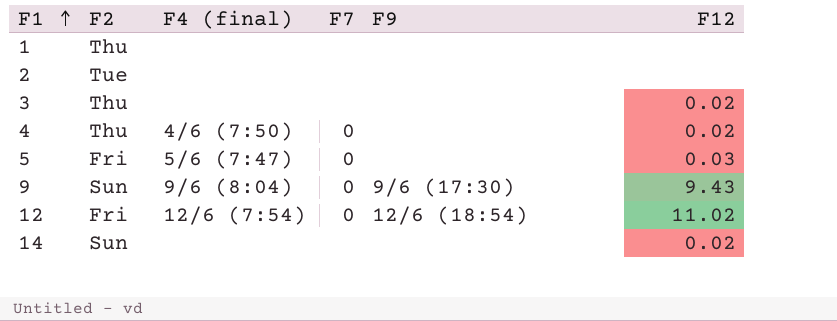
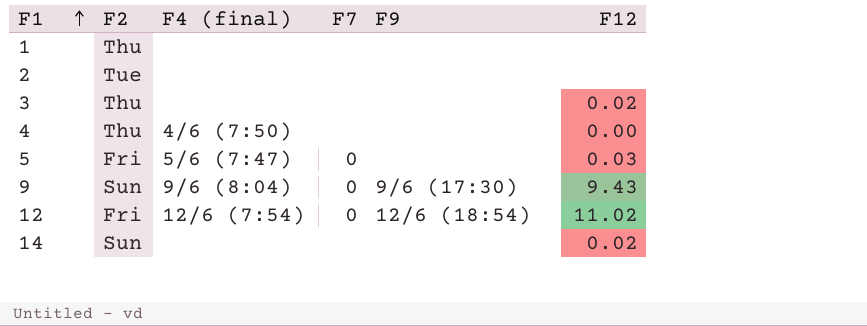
4 | F7: 0 -> none
4 | F12: 0.02 -> 0.00

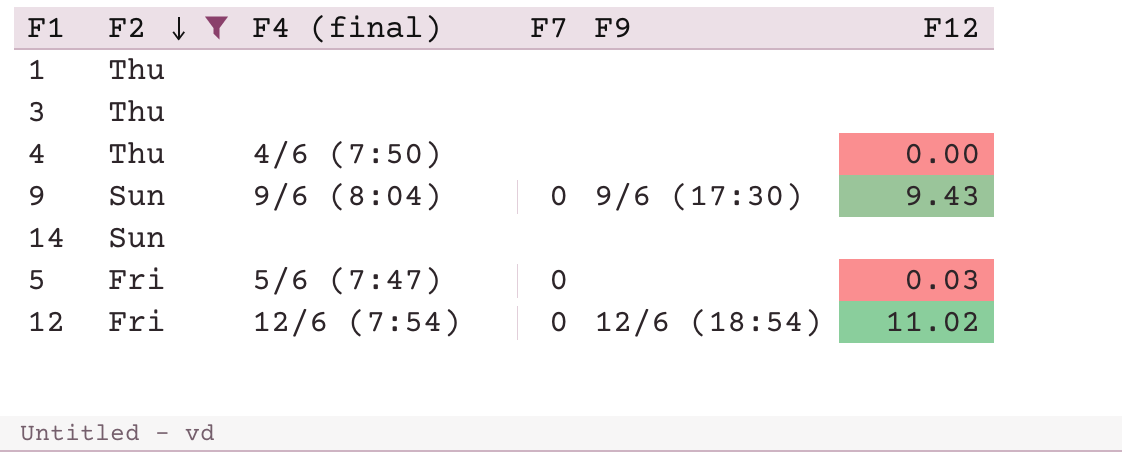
filter: none -> F2 != Tue
row order: F1 ascending -> F2 descending
3 | F12: 0.02 -> none
14 | F12: 0.02 -> none

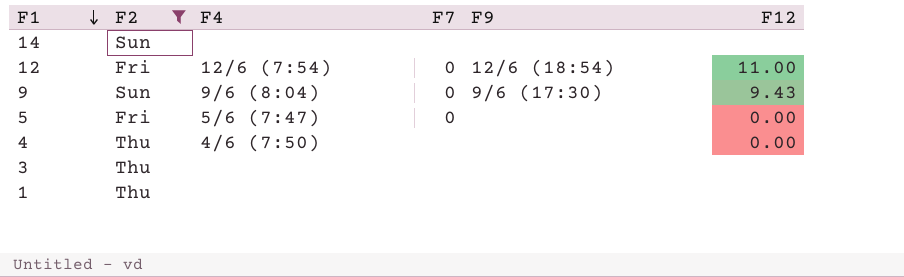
row order: F2 descending -> F1 descending
column name: F4 (final) -> F4
12 | F12: 11.02 -> 11.00
5 | F12: 0.03 -> 0.00

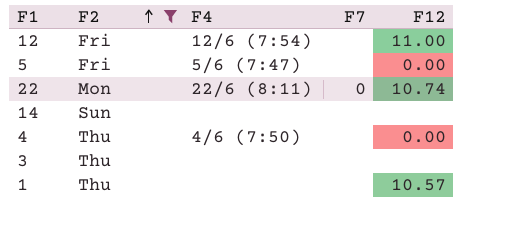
row order: F1 descending -> F2 ascending
column F9 | position: 5 -> none
row 9: Sun | 9/6 (8:04) | 0 | 9/6 (17:30) | 9.43 -> none
12 | F7: 0 -> none
5 | F7: 0 -> none
row 22: none -> Mon | 22/6 (8:11) | 0 | 10.74
1 | F12: none -> 10.57

